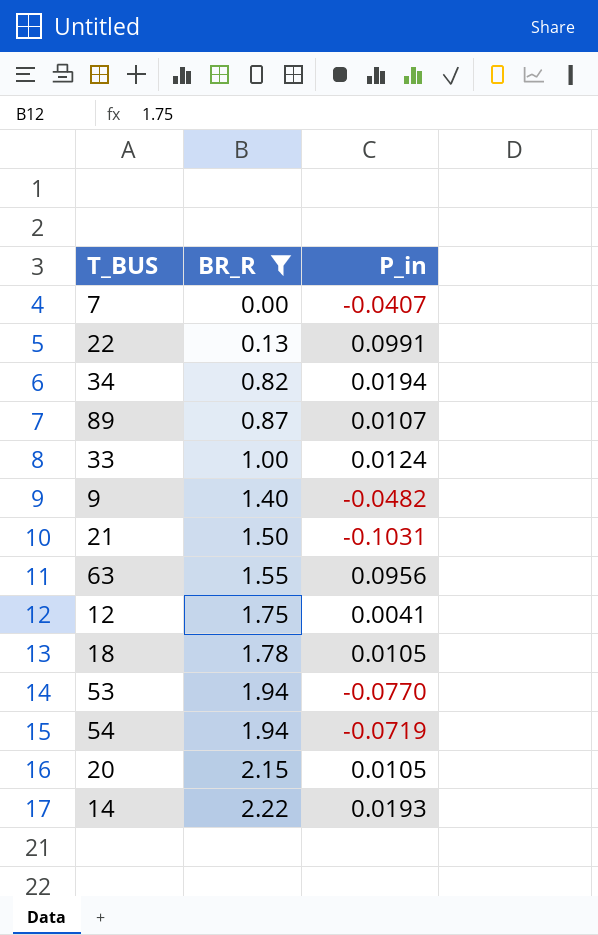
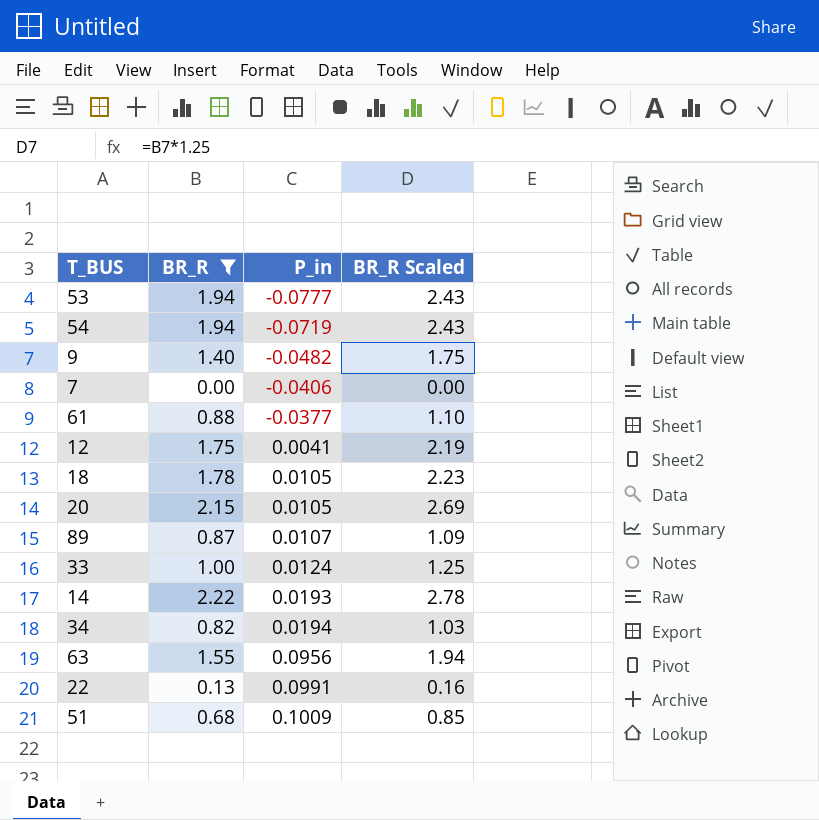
row order: BR_R ascending -> P_in ascending
column BR_R Scaled | formula: none -> [BR_R] * 1.25
row 21: 1.50 | -0.1031 -> none
53 | P_in: -0.0770 -> -0.0777
7 | P_in: -0.0407 -> -0.0406
row 61: none -> 0.88 | -0.0377 | 1.10
row 51: none -> 0.68 | 0.1009 | 0.85

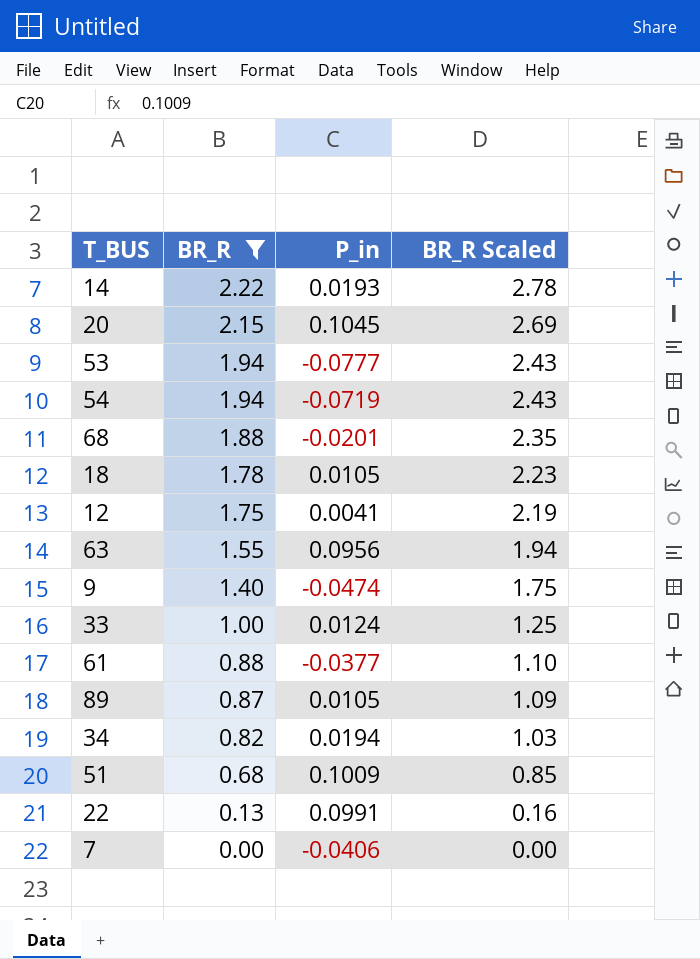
row order: P_in ascending -> BR_R descending
20 | P_in: 0.0105 -> 0.1045
row 68: none -> 1.88 | -0.0201 | 2.35
9 | P_in: -0.0482 -> -0.0474
89 | P_in: 0.0107 -> 0.0105

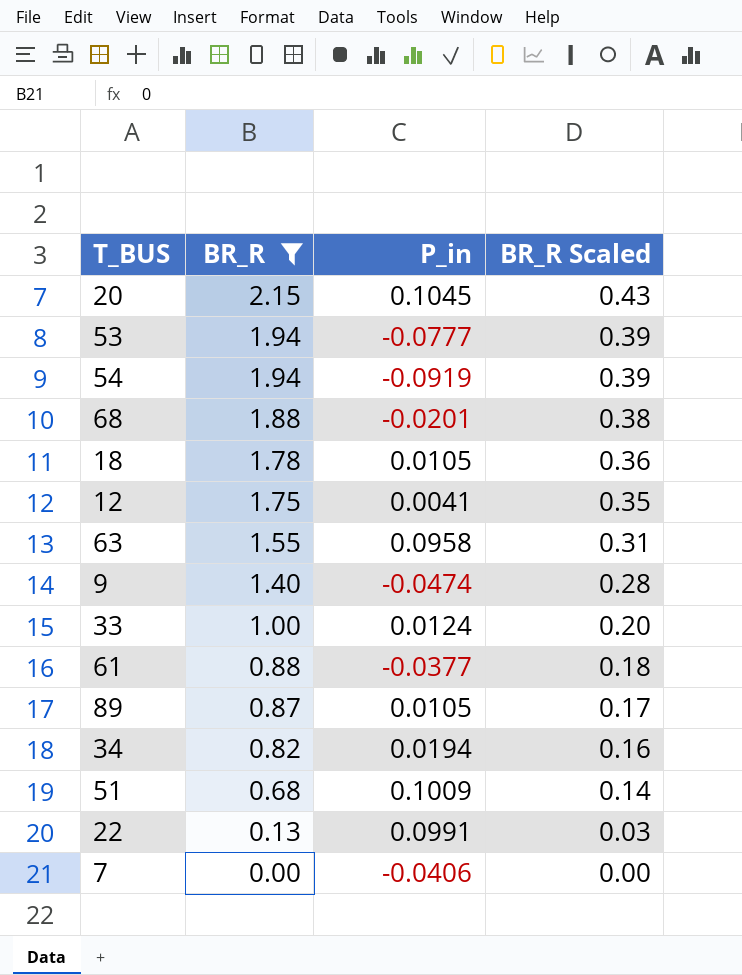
column BR_R Scaled | formula: [BR_R] * 1.25 -> [BR_R] * 0.2
row 14: 2.22 | 0.0193 | 2.78 -> none
54 | P_in: -0.0719 -> -0.0919
63 | P_in: 0.0956 -> 0.0958

